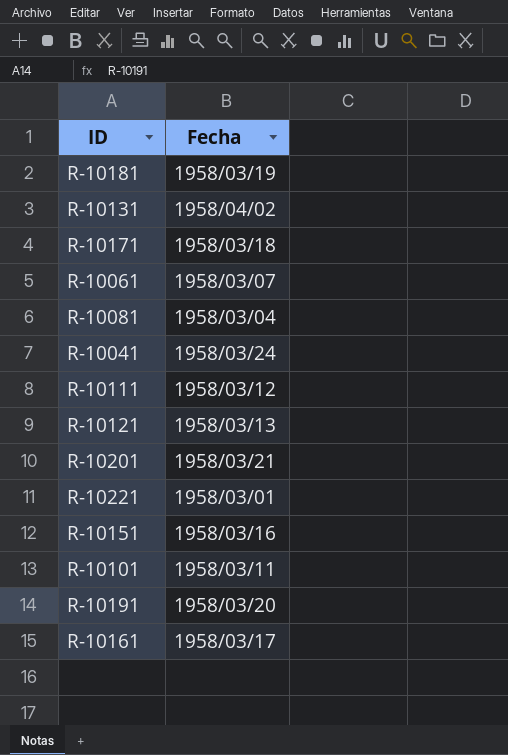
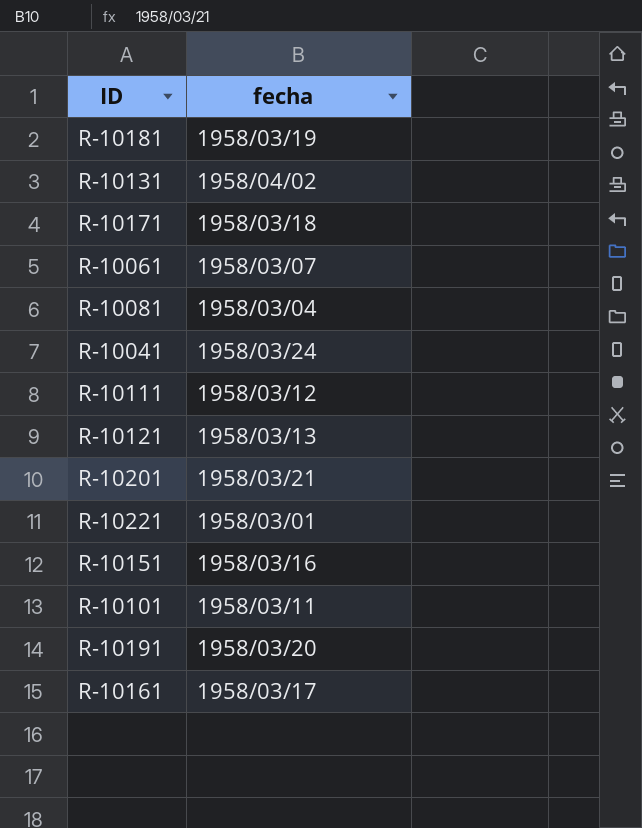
column name: Fecha -> fecha

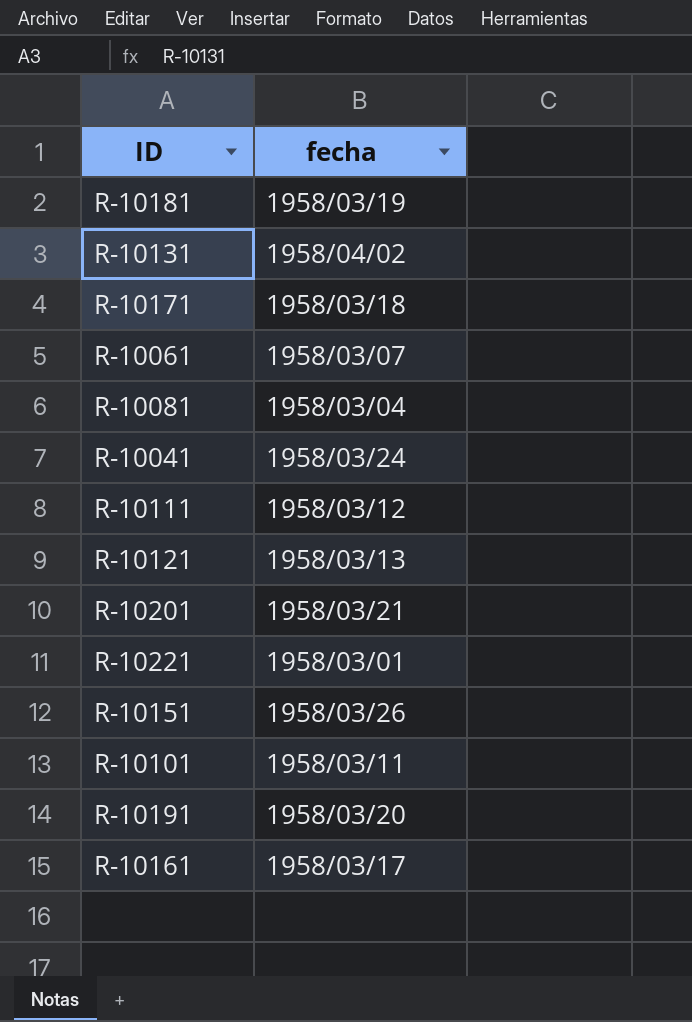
R-10151 | fecha: 1958/03/16 -> 1958/03/26

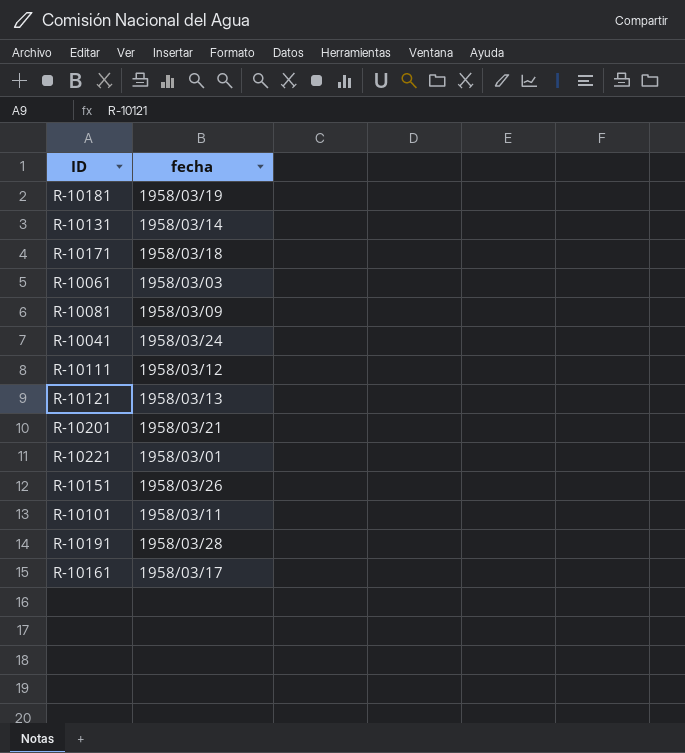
R-10131 | fecha: 1958/04/02 -> 1958/03/14
R-10061 | fecha: 1958/03/07 -> 1958/03/03
R-10081 | fecha: 1958/03/04 -> 1958/03/09
R-10191 | fecha: 1958/03/20 -> 1958/03/28

